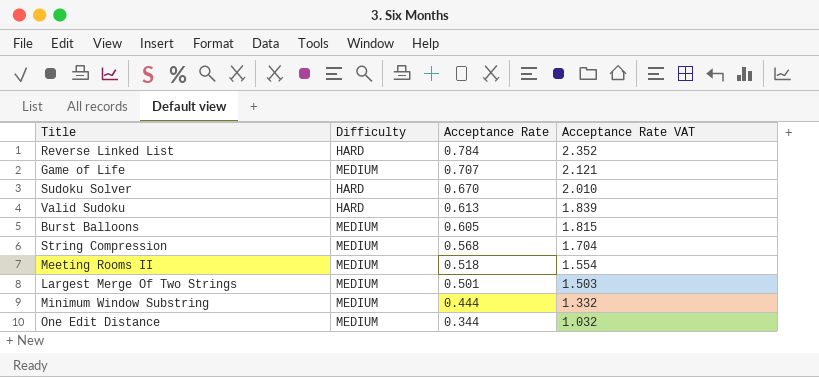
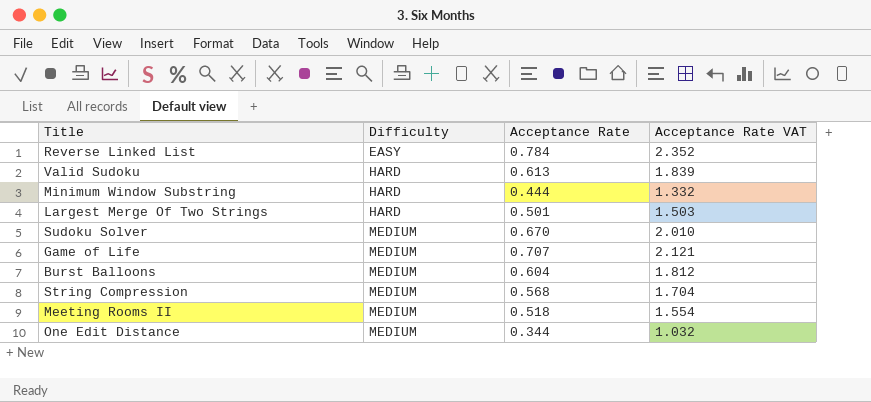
row order: Acceptance Rate descending -> Difficulty ascending
Reverse Linked List | Difficulty: HARD -> EASY
Minimum Window Substring | Difficulty: MEDIUM -> HARD
Largest Merge Of Two Strings | Difficulty: MEDIUM -> HARD
Sudoku Solver | Difficulty: HARD -> MEDIUM
Burst Balloons | Acceptance Rate: 0.605 -> 0.604
Burst Balloons | Acceptance Rate VAT: 1.815 -> 1.812

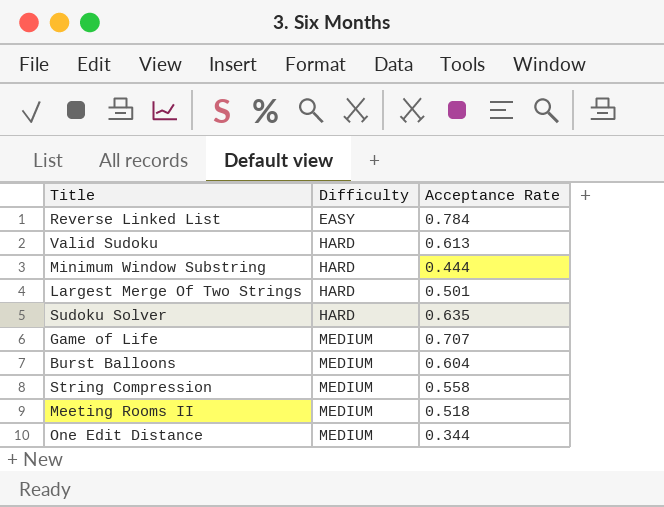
column Acceptance Rate VAT | formula: [Acceptance Rate] * 3 -> none
Sudoku Solver | Difficulty: MEDIUM -> HARD
Sudoku Solver | Acceptance Rate: 0.670 -> 0.635
String Compression | Acceptance Rate: 0.568 -> 0.558

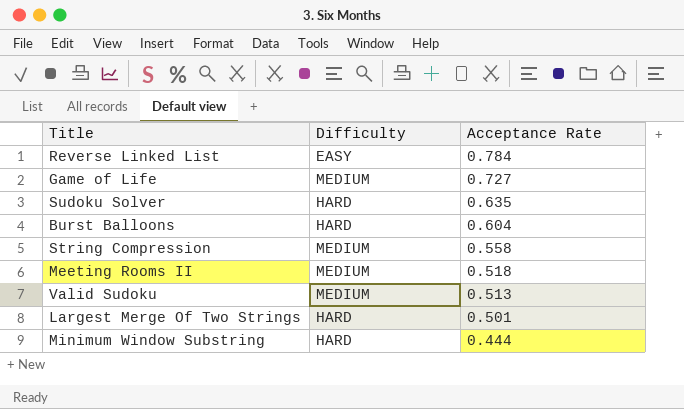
row order: Difficulty ascending -> Acceptance Rate descending
row One Edit Distance: MEDIUM | 0.344 -> none
Game of Life | Acceptance Rate: 0.707 -> 0.727
Burst Balloons | Difficulty: MEDIUM -> HARD
Valid Sudoku | Difficulty: HARD -> MEDIUM
Valid Sudoku | Acceptance Rate: 0.613 -> 0.513

